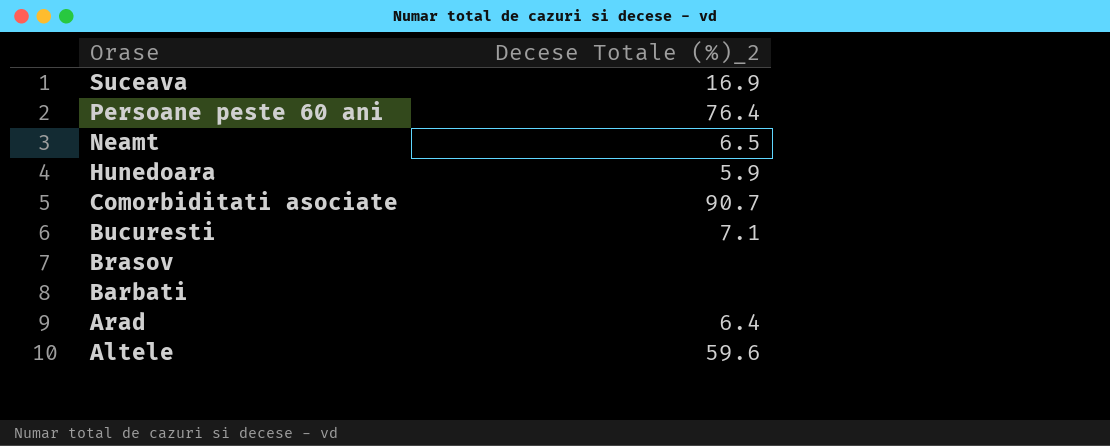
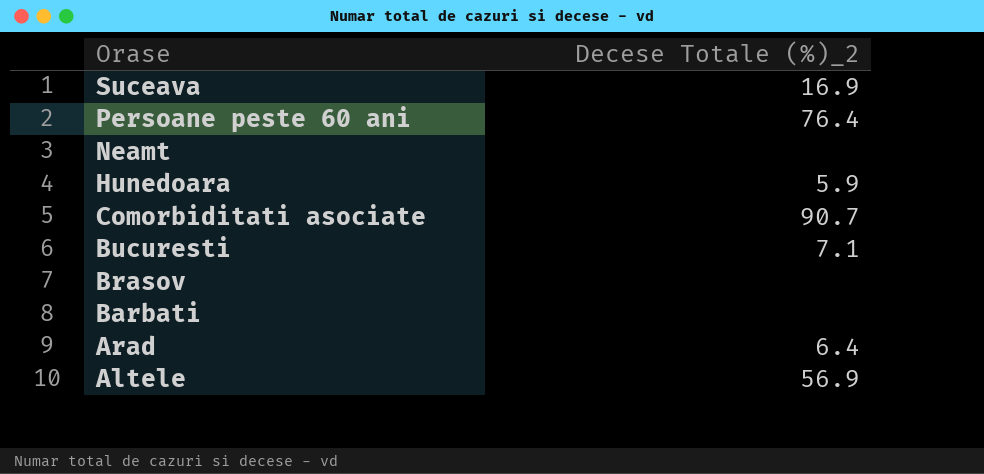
Neamt | Decese Totale (%)_2: 6.5 -> none
Altele | Decese Totale (%)_2: 59.6 -> 56.9

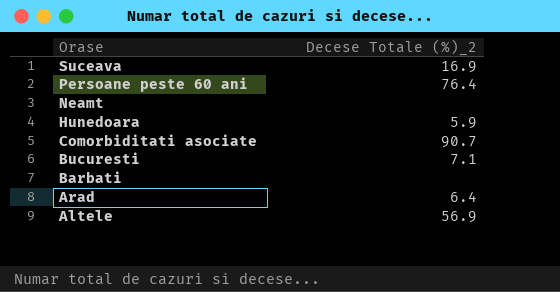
row Brasov: none -> none

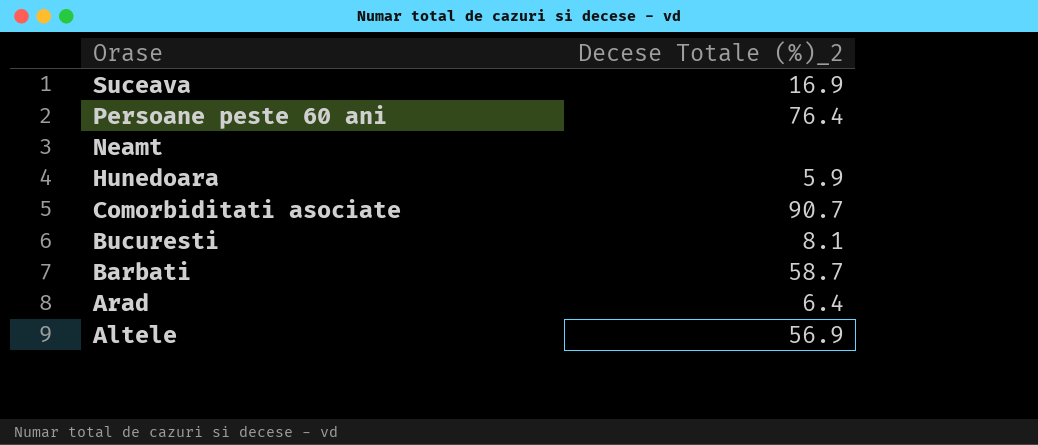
Bucuresti | Decese Totale (%)_2: 7.1 -> 8.1
Barbati | Decese Totale (%)_2: none -> 58.7

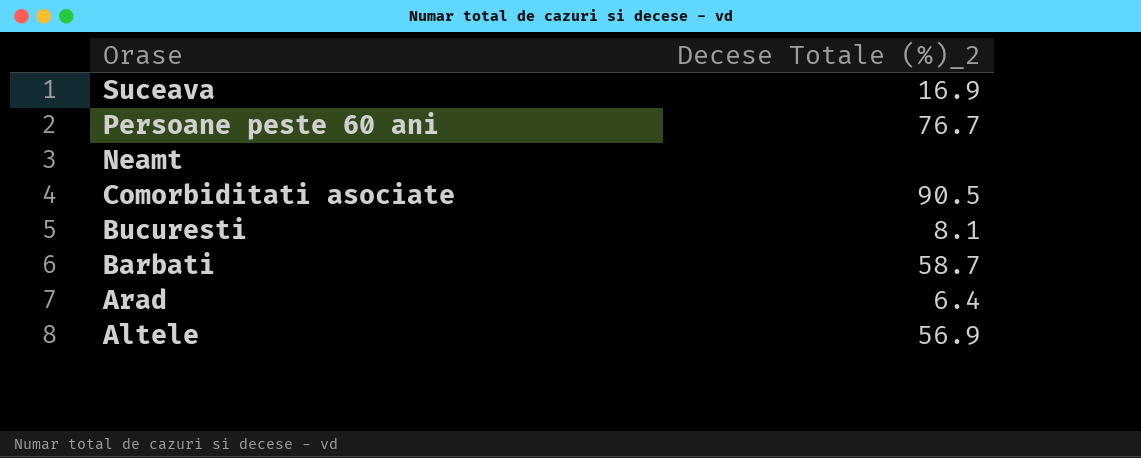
row Hunedoara: 5.9 -> none
Persoane peste 60 ani | Decese Totale (%)_2: 76.4 -> 76.7
Comorbiditati asociate | Decese Totale (%)_2: 90.7 -> 90.5

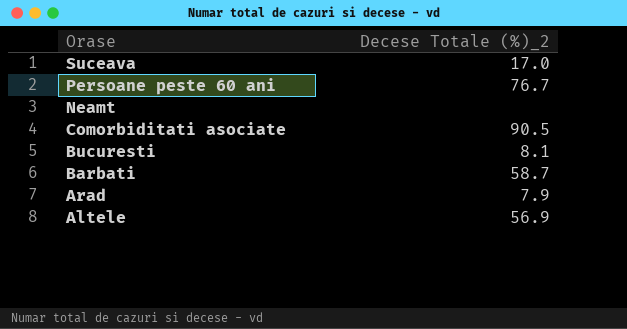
Suceava | Decese Totale (%)_2: 16.9 -> 17.0
Arad | Decese Totale (%)_2: 6.4 -> 7.9

